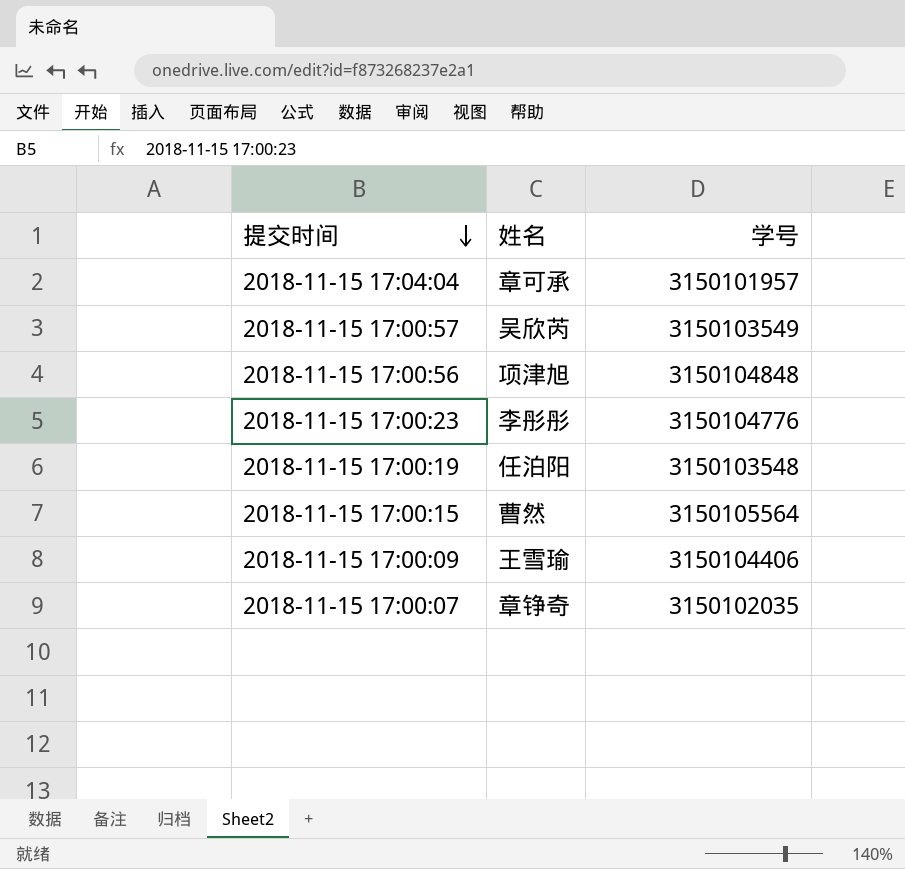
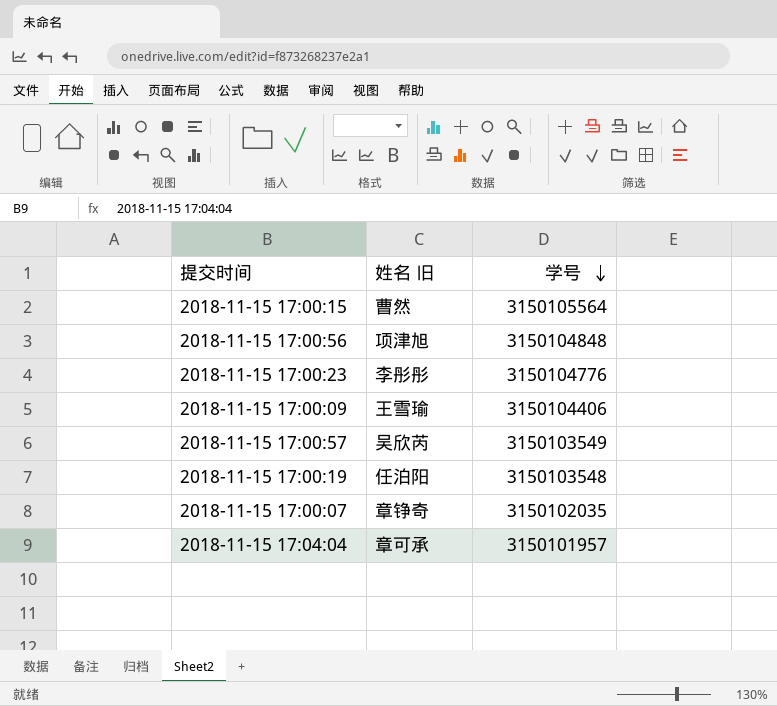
row order: 提交时间 descending -> 学号 descending
column name: 姓名 -> 姓名 旧

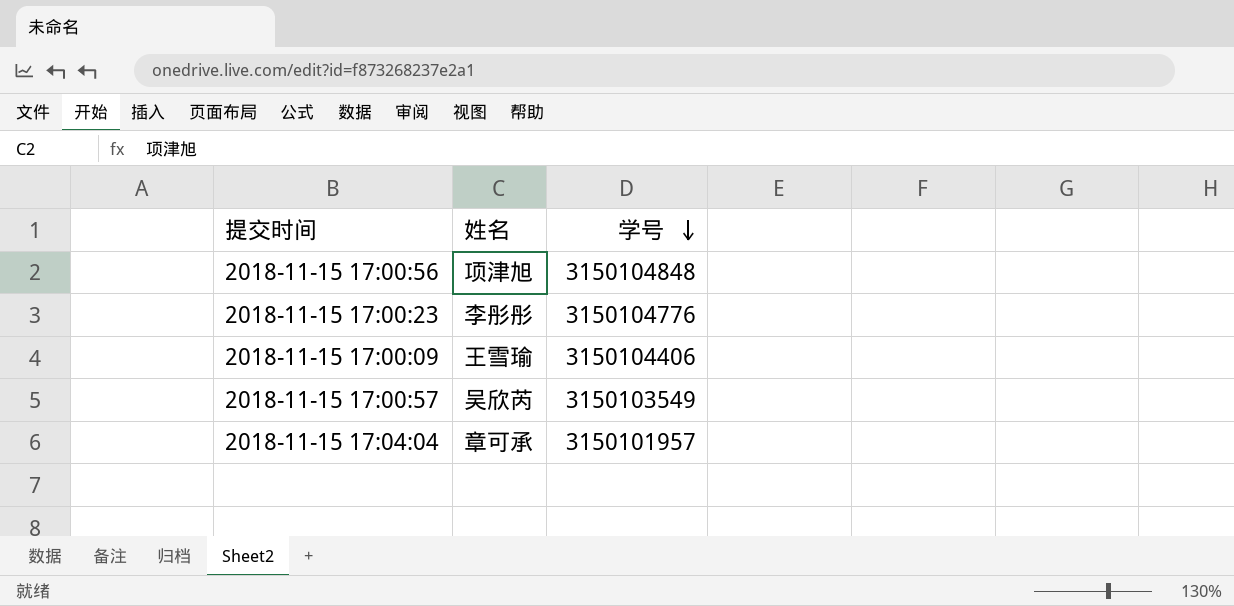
column name: 姓名 旧 -> 姓名
row 2018-11-15 17:00:15: 曹然 | 3150105564 -> none
row 2018-11-15 17:00:19: 任泊阳 | 3150103548 -> none
row 2018-11-15 17:00:07: 章铮奇 | 3150102035 -> none

